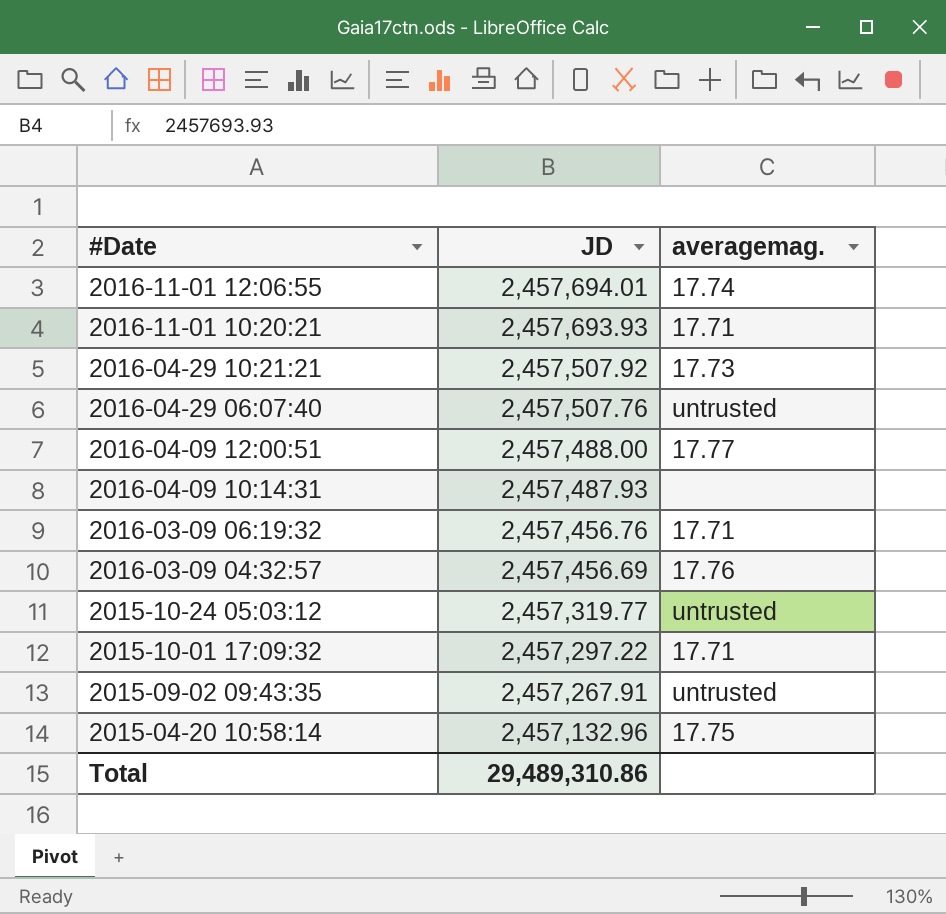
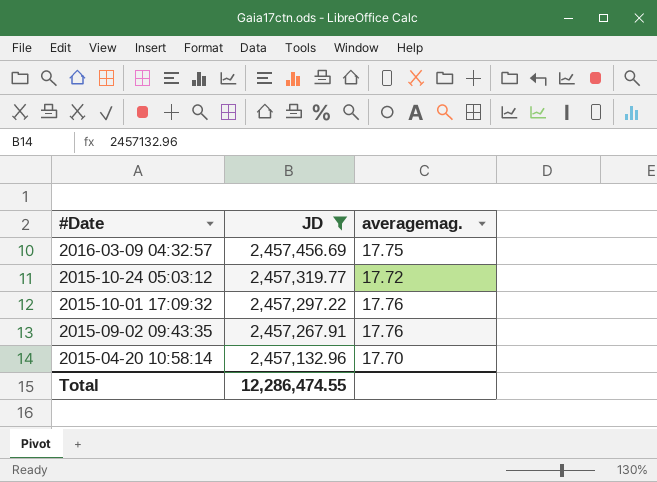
filter: none -> JD <= 2,457,456.69
2016-03-09 04:32:57 | averagemag.: 17.76 -> 17.75
2015-10-24 05:03:12 | averagemag.: untrusted -> 17.72
2015-10-01 17:09:32 | averagemag.: 17.71 -> 17.76
2015-09-02 09:43:35 | averagemag.: untrusted -> 17.76
2015-04-20 10:58:14 | averagemag.: 17.75 -> 17.70
Total | JD: 29,489,310.86 -> 12,286,474.55

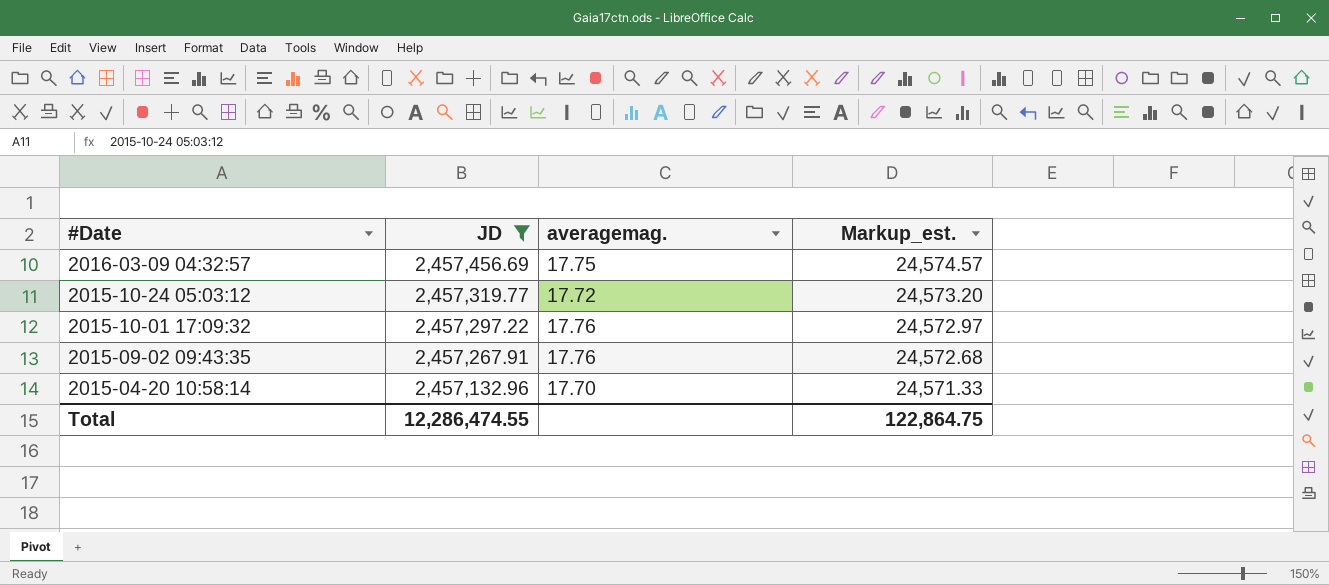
column Markup_est. | formula: none -> [JD] * 0.01

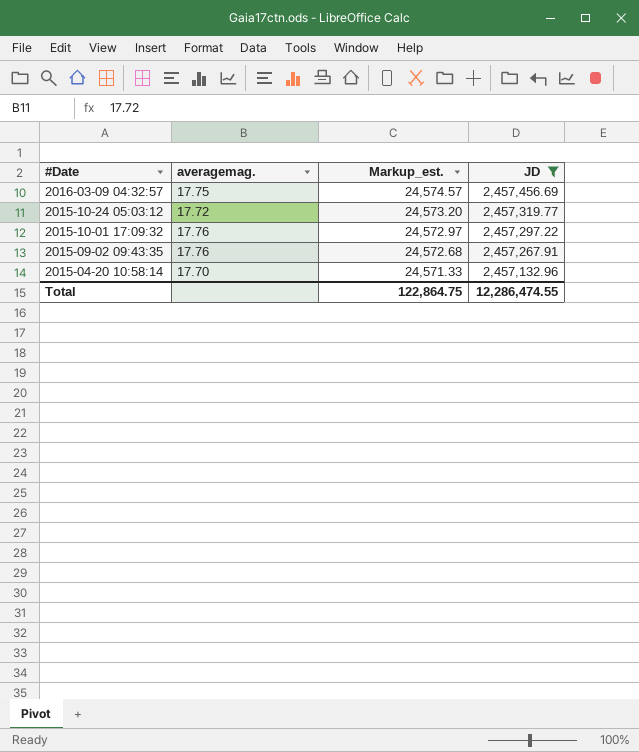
column JD | position: 2 -> 4

